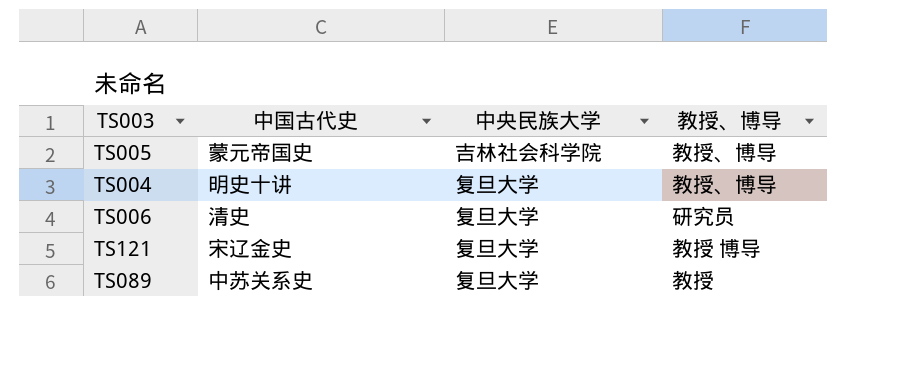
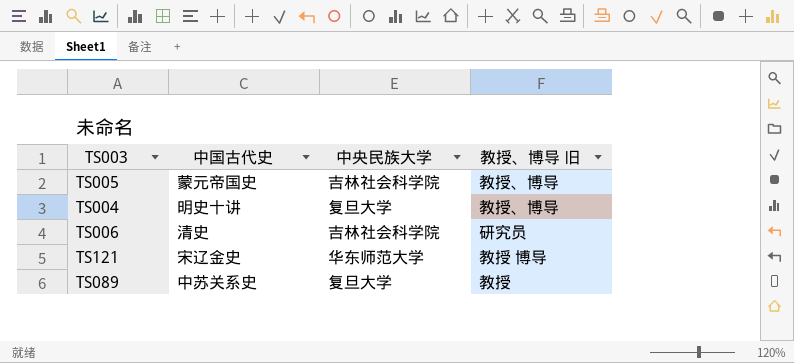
column name: 教授、博导 -> 教授、博导 旧
TS006 | 中央民族大学: 复旦大学 -> 吉林社会科学院
TS121 | 中央民族大学: 复旦大学 -> 华东师范大学

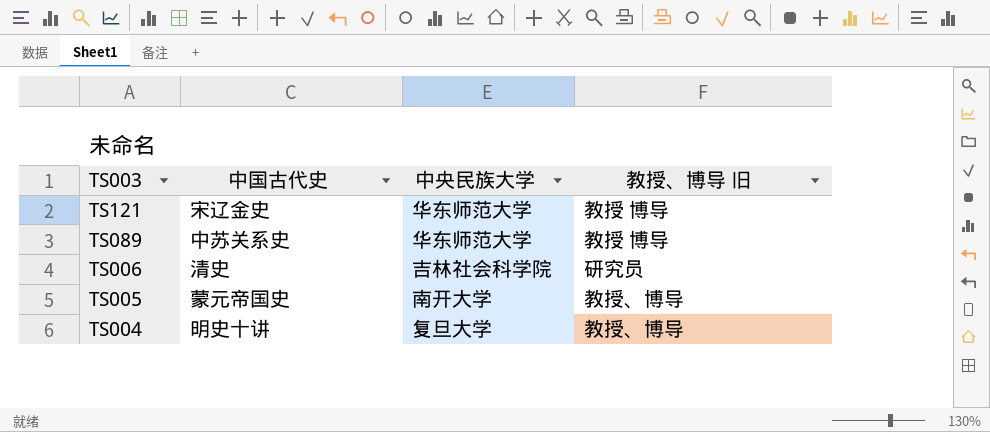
row order: none -> TS003 descending
TS089 | 中央民族大学: 复旦大学 -> 华东师范大学
TS089 | 教授、博导 旧: 教授 -> 教授 博导
TS005 | 中央民族大学: 吉林社会科学院 -> 南开大学

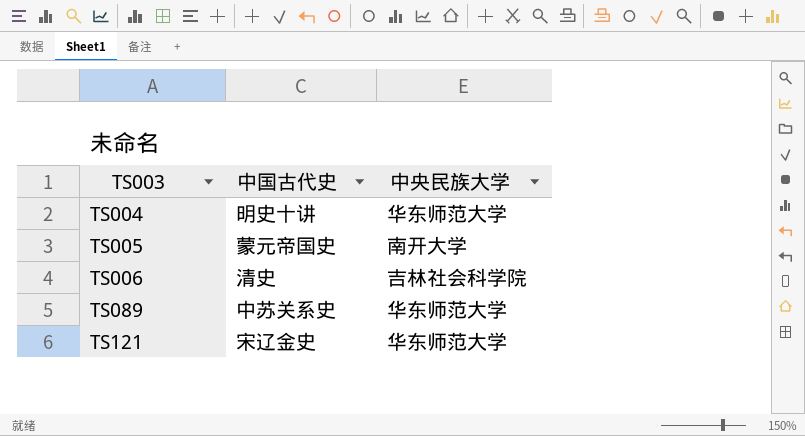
row order: TS003 descending -> TS003 ascending
column 教授、博导 旧 | position: 4 -> none
TS004 | 中央民族大学: 复旦大学 -> 华东师范大学

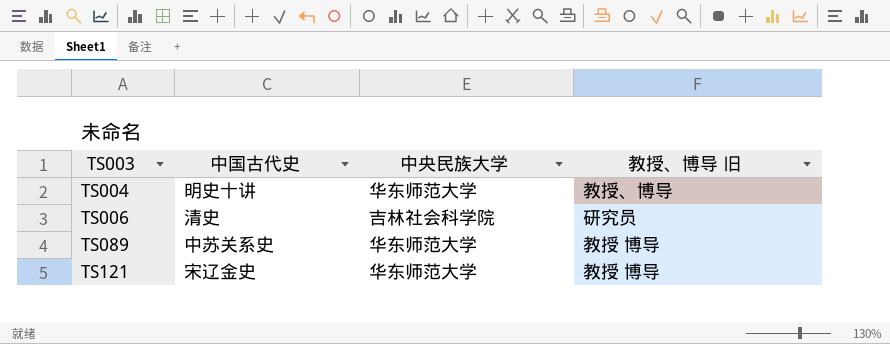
column 教授、博导 旧 | position: none -> 4
row TS005: 蒙元帝国史 | 南开大学 -> none

